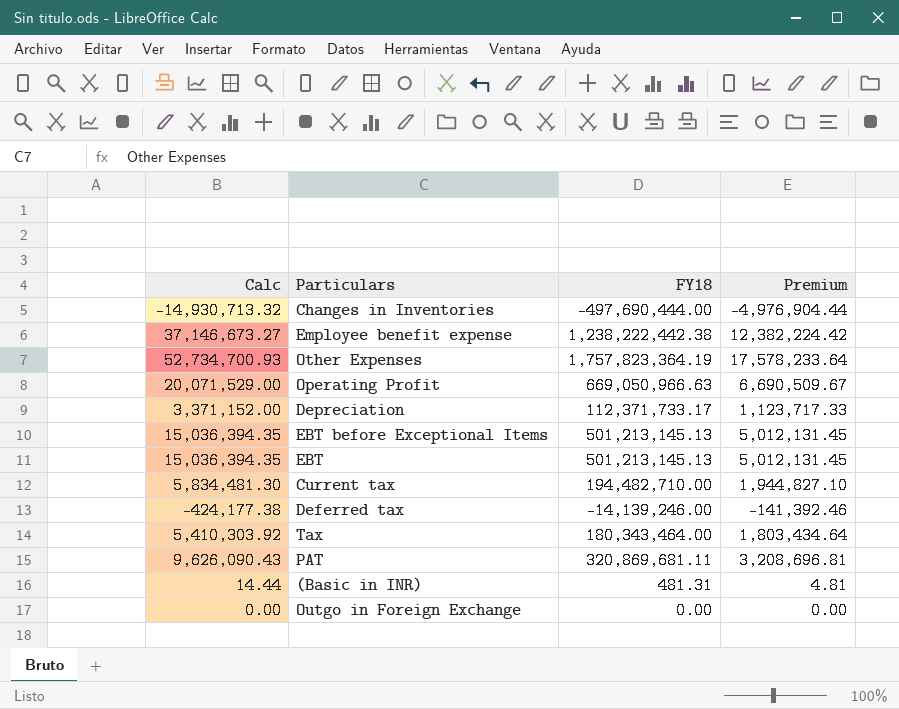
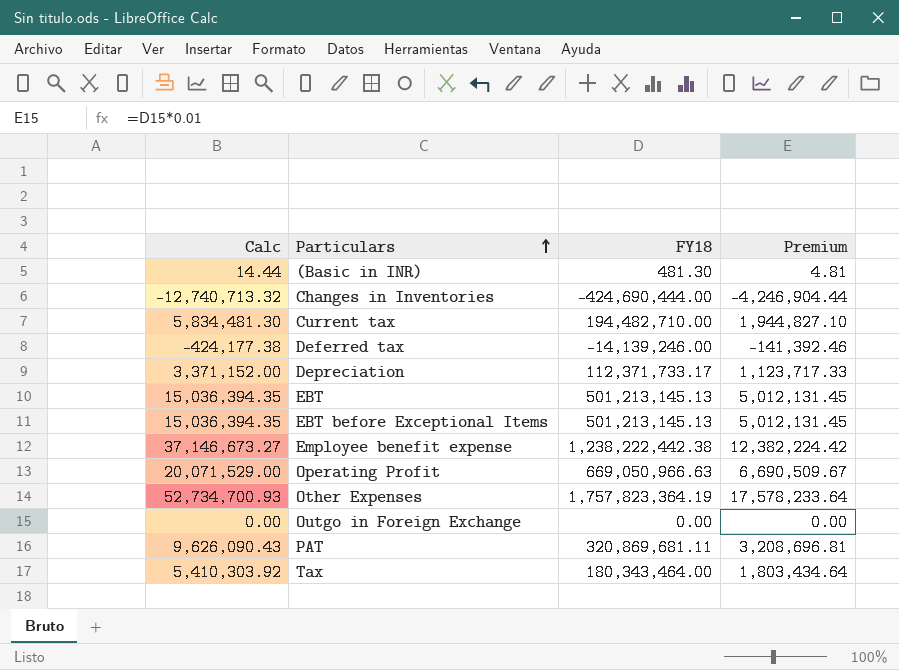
row order: none -> Particulars ascending
(Basic in INR) | FY18: 481.31 -> 481.30
Changes in Inventories | Calc: -14,930,713.32 -> -12,740,713.32
Changes in Inventories | FY18: -497,690,444.00 -> -424,690,444.00
Changes in Inventories | Premium: -4,976,904.44 -> -4,246,904.44

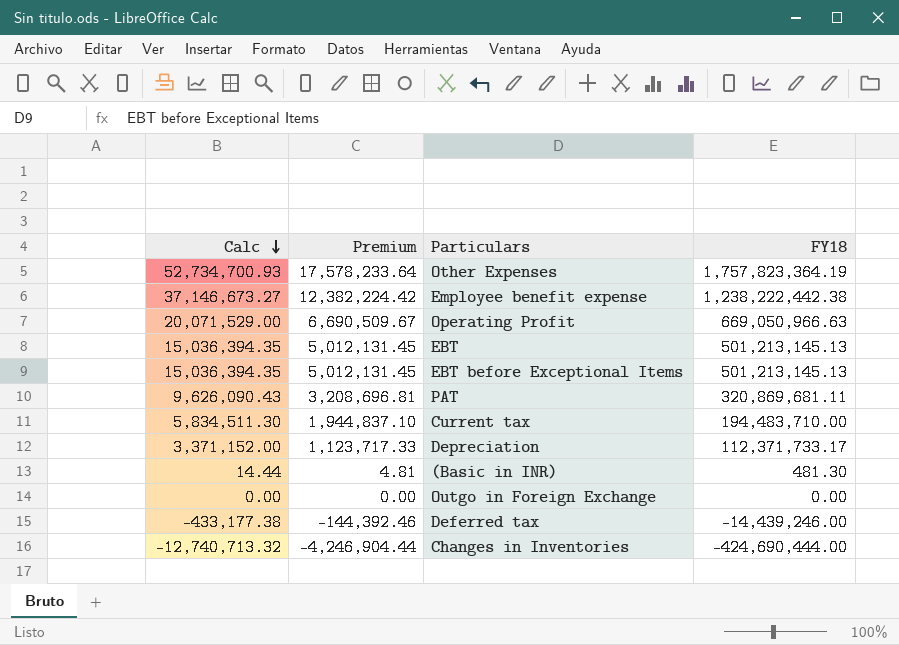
row order: Particulars ascending -> Calc descending
column Premium | position: 4 -> 2
row Tax: 5,410,303.92 | 180,343,464.00 | 1,803,434.64 -> none
Current tax | Calc: 5,834,481.30 -> 5,834,511.30
Current tax | Premium: 1,944,827.10 -> 1,944,837.10
Current tax | FY18: 194,482,710.00 -> 194,483,710.00
Deferred tax | Calc: -424,177.38 -> -433,177.38
Deferred tax | Premium: -141,392.46 -> -144,392.46
Deferred tax | FY18: -14,139,246.00 -> -14,439,246.00

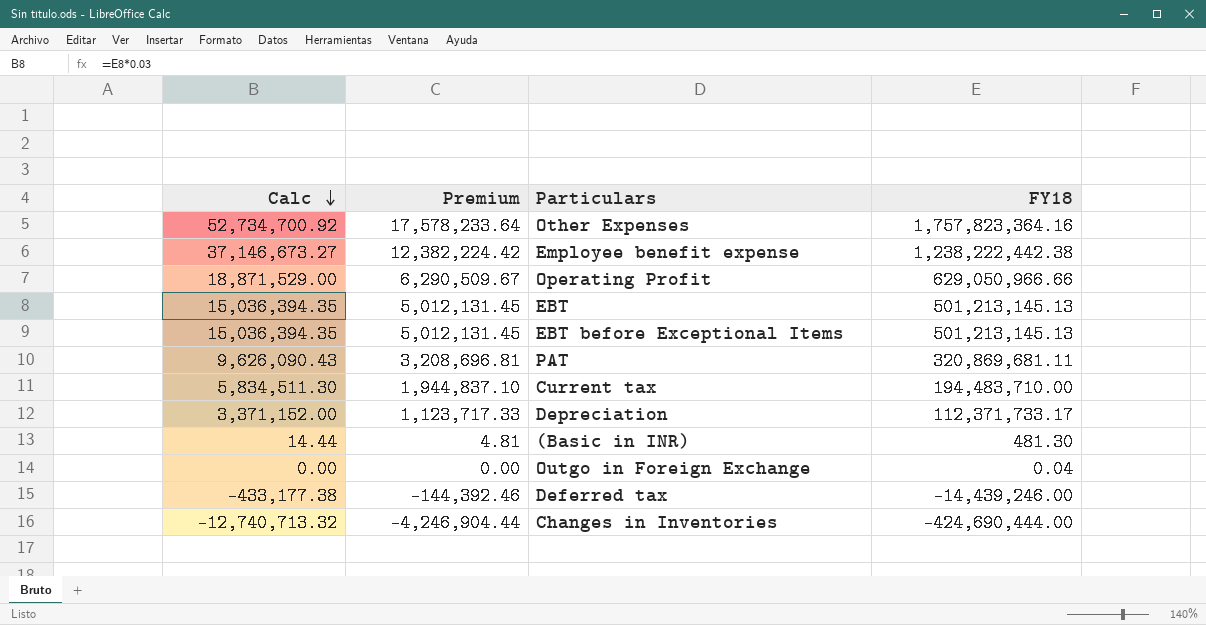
Other Expenses | Calc: 52,734,700.93 -> 52,734,700.92
Other Expenses | FY18: 1,757,823,364.19 -> 1,757,823,364.16
Operating Profit | Calc: 20,071,529.00 -> 18,871,529.00
Operating Profit | Premium: 6,690,509.67 -> 6,290,509.67
Operating Profit | FY18: 669,050,966.63 -> 629,050,966.66
Outgo in Foreign Exchange | FY18: 0.00 -> 0.04

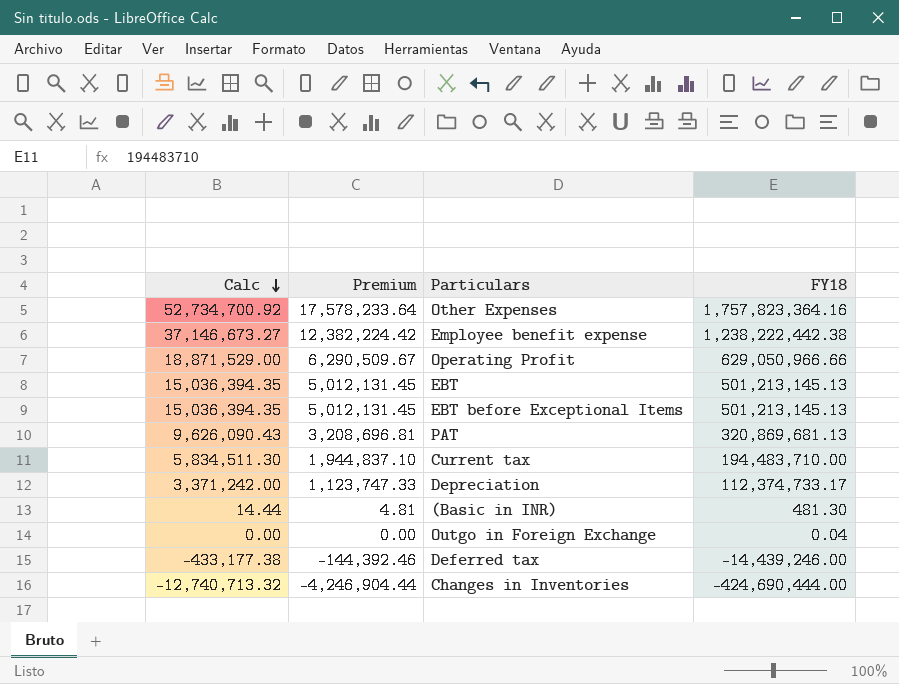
PAT | FY18: 320,869,681.11 -> 320,869,681.13
Depreciation | Calc: 3,371,152.00 -> 3,371,242.00
Depreciation | Premium: 1,123,717.33 -> 1,123,747.33
Depreciation | FY18: 112,371,733.17 -> 112,374,733.17

